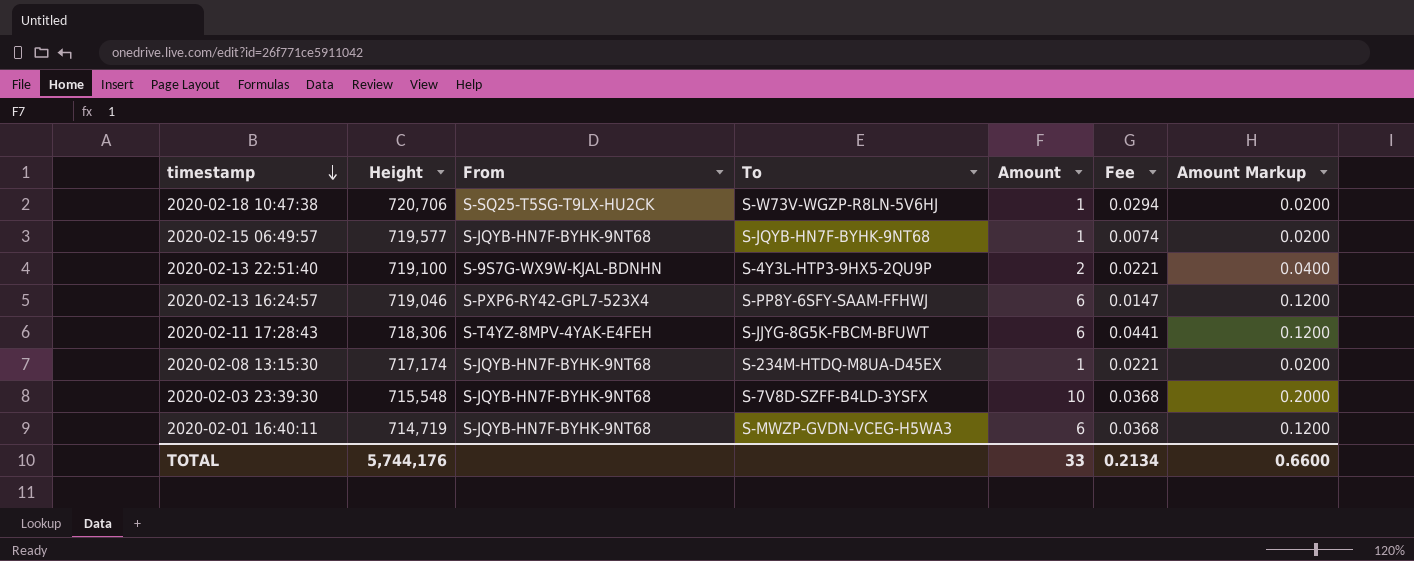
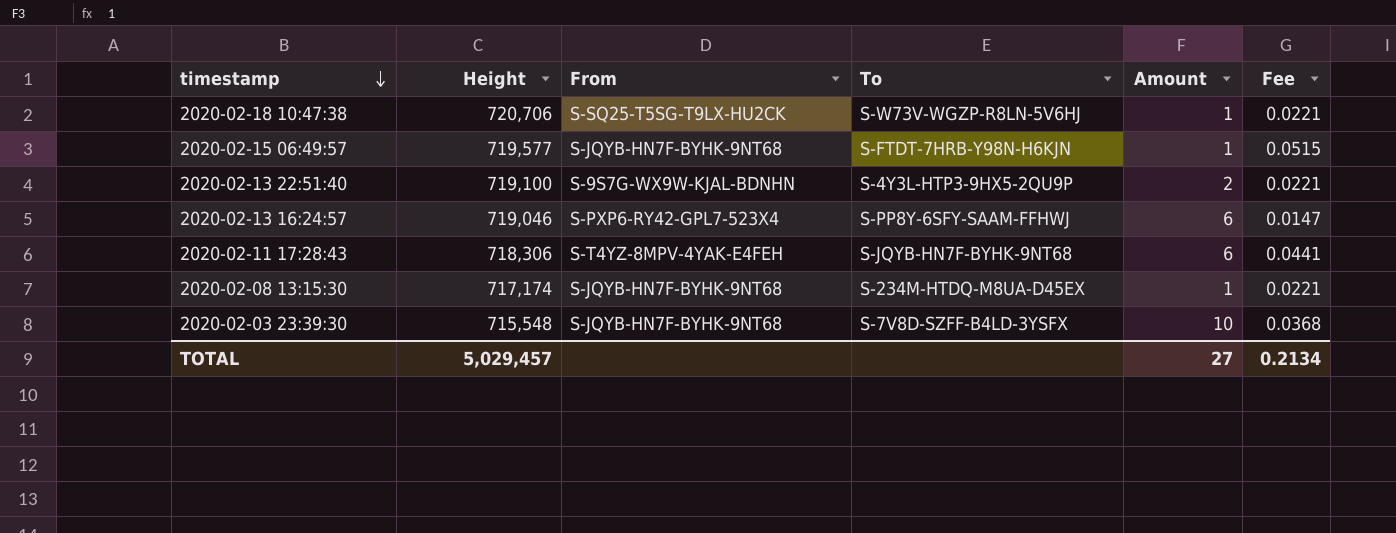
column Amount Markup | formula: [Amount] * 0.02 -> none
row 2020-02-01 16:40:11: 714,719 | S-JQYB-HN7F-BYHK-9NT68 | S-MWZP-GVDN-VCEG-H5WA3 | 6 | 0.0368 | 0.1200 -> none
2020-02-18 10:47:38 | Fee: 0.0294 -> 0.0221
2020-02-15 06:49:57 | To: S-JQYB-HN7F-BYHK-9NT68 -> S-FTDT-7HRB-Y98N-H6KJN
2020-02-15 06:49:57 | Fee: 0.0074 -> 0.0515
2020-02-11 17:28:43 | To: S-JJYG-8G5K-FBCM-BFUWT -> S-JQYB-HN7F-BYHK-9NT68
TOTAL | Height: 5,744,176 -> 5,029,457
TOTAL | Amount: 33 -> 27

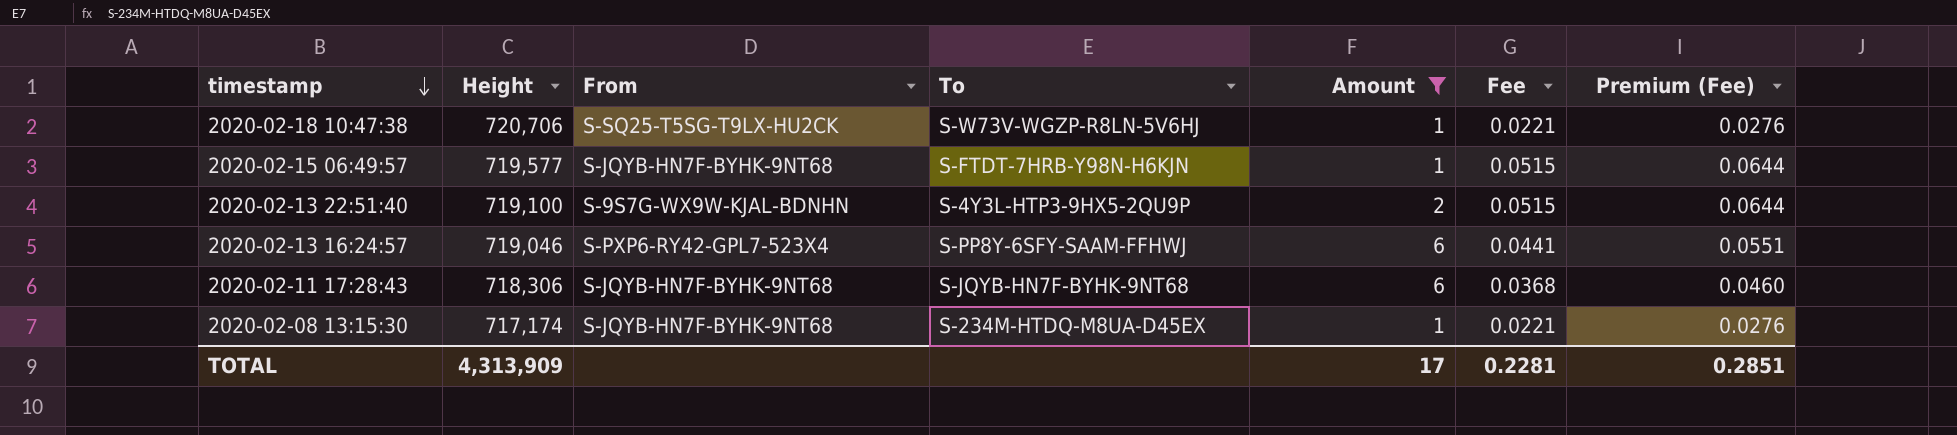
filter: none -> Amount != 10
column Premium (Fee) | formula: none -> [Fee] * 1.25
2020-02-13 22:51:40 | Fee: 0.0221 -> 0.0515
2020-02-13 16:24:57 | Fee: 0.0147 -> 0.0441
2020-02-11 17:28:43 | From: S-T4YZ-8MPV-4YAK-E4FEH -> S-JQYB-HN7F-BYHK-9NT68
2020-02-11 17:28:43 | Fee: 0.0441 -> 0.0368
TOTAL | Height: 5,029,457 -> 4,313,909
TOTAL | Amount: 27 -> 17
TOTAL | Fee: 0.2134 -> 0.2281

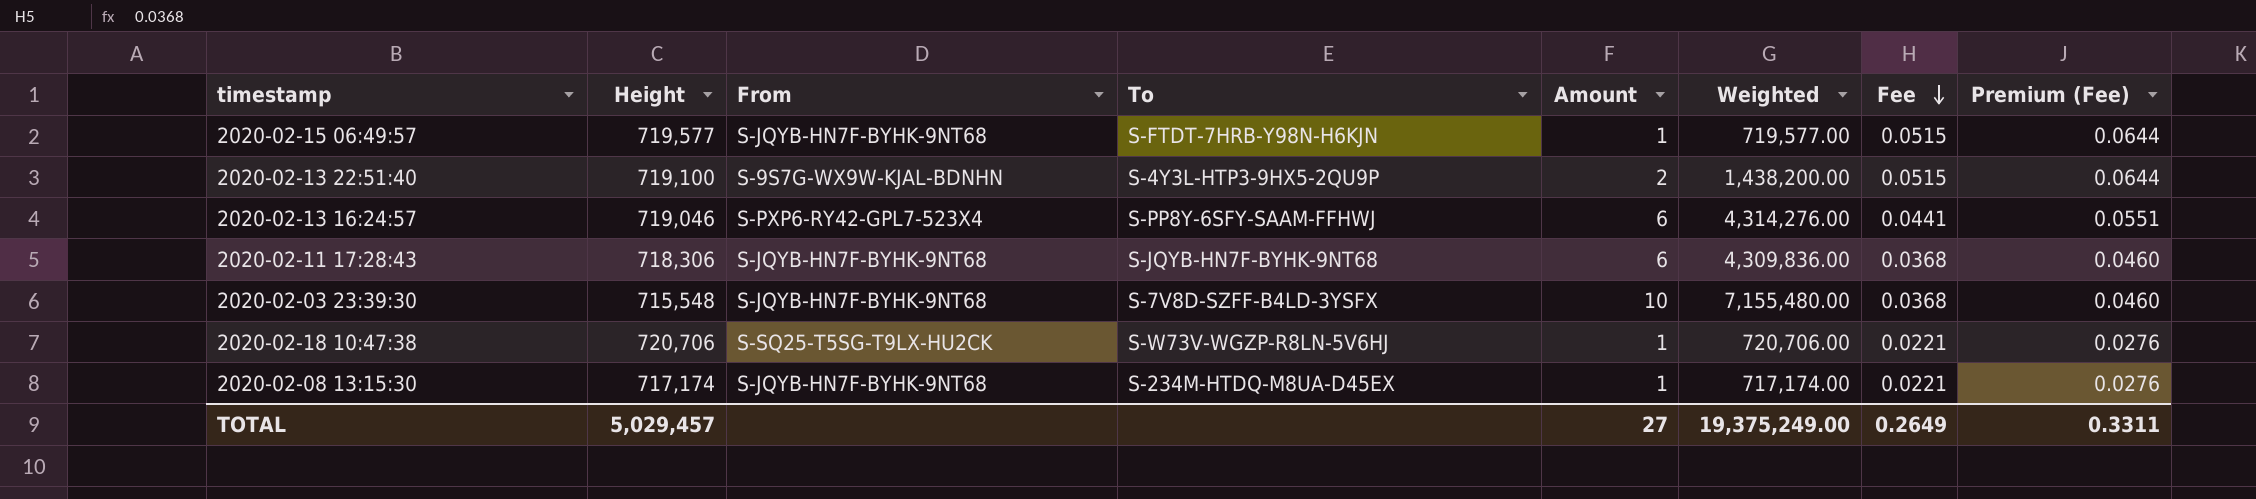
filter: Amount != 10 -> none
row order: timestamp descending -> Fee descending
column Weighted | formula: none -> [Height] * [Amount]
TOTAL | Height: 4,313,909 -> 5,029,457
TOTAL | Amount: 17 -> 27
TOTAL | Fee: 0.2281 -> 0.2649
TOTAL | Premium (Fee): 0.2851 -> 0.3311

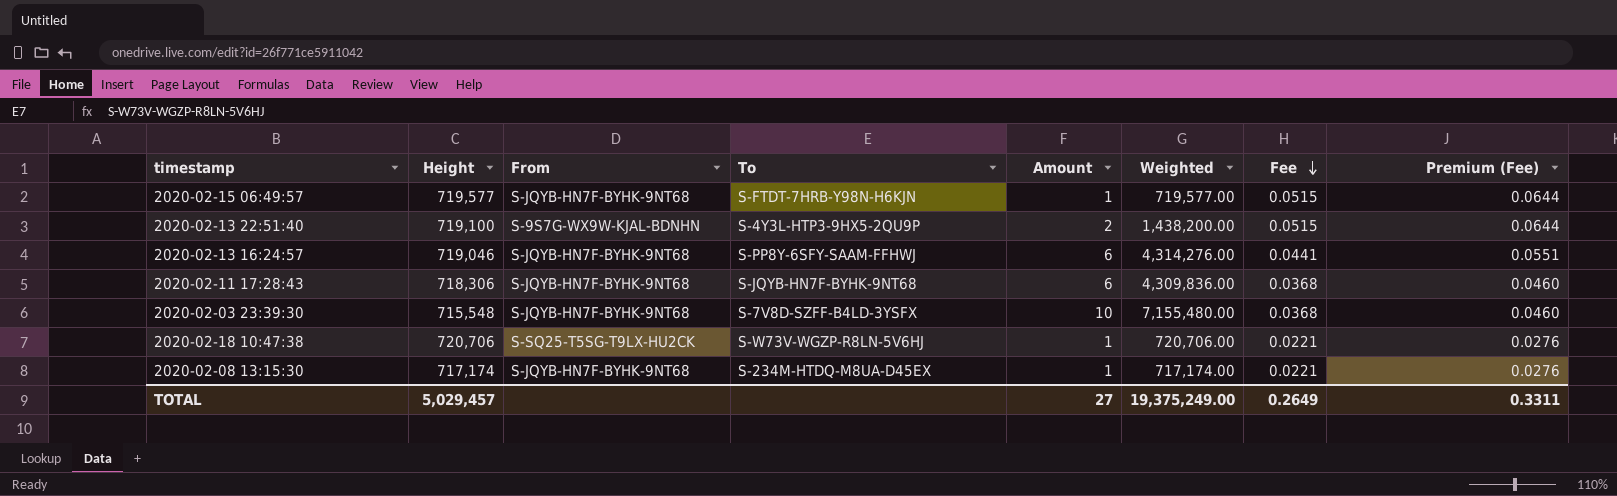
2020-02-13 16:24:57 | From: S-PXP6-RY42-GPL7-523X4 -> S-JQYB-HN7F-BYHK-9NT68

